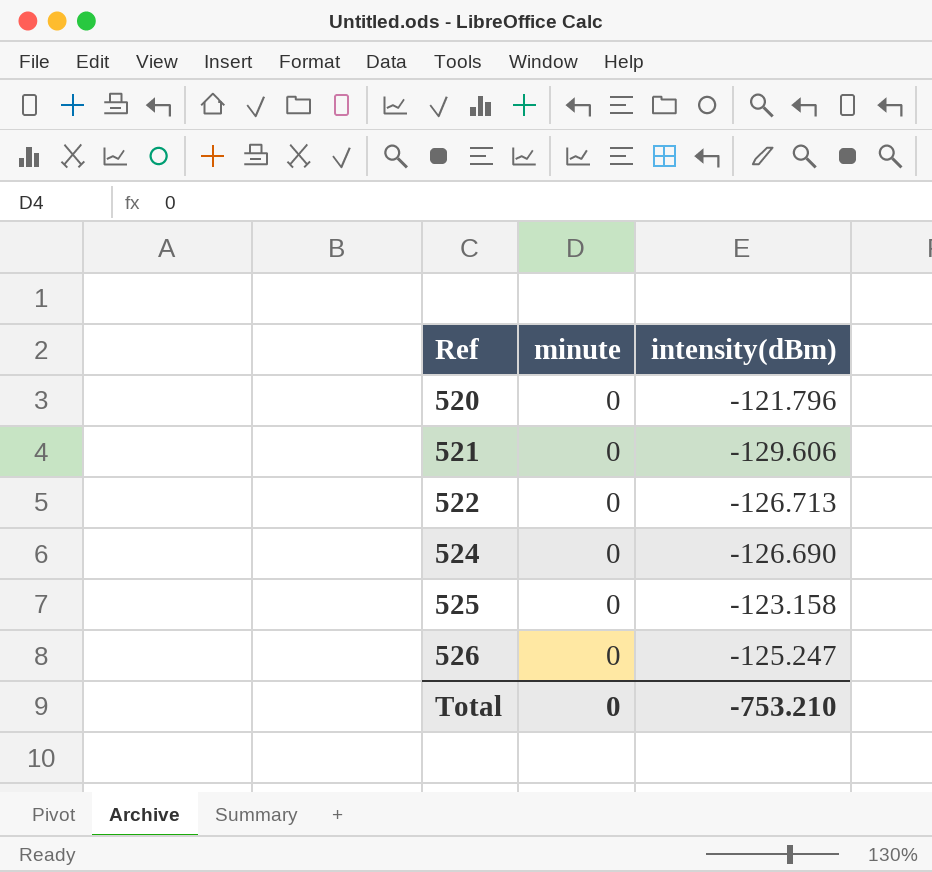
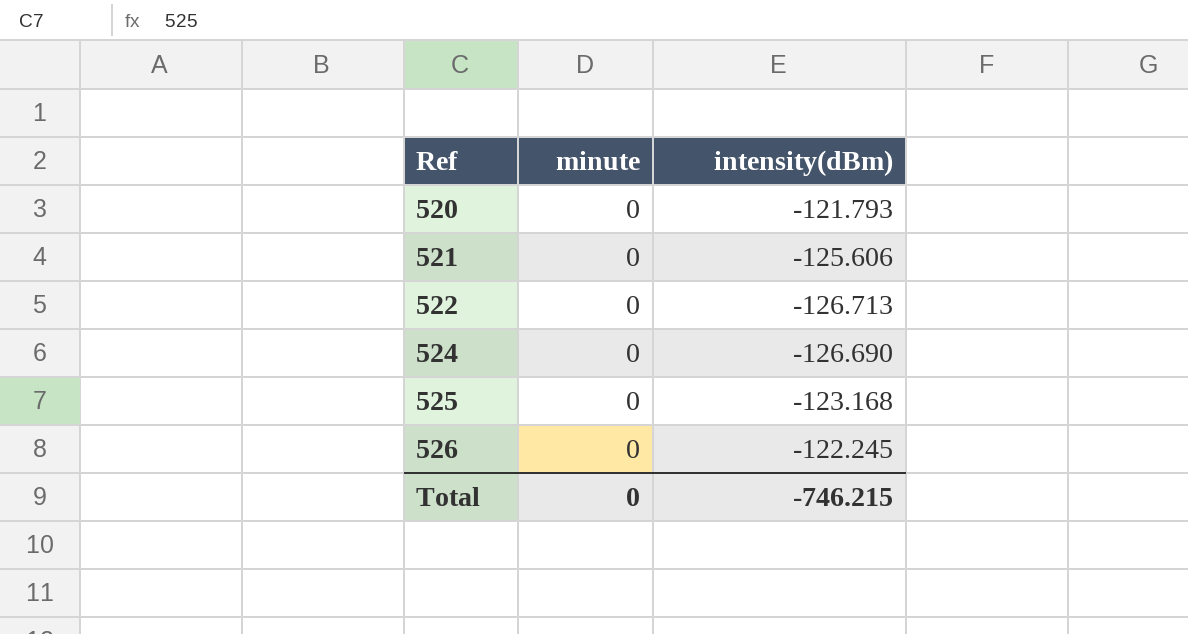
520 | intensity(dBm): -121.796 -> -121.793
521 | intensity(dBm): -129.606 -> -125.606
525 | intensity(dBm): -123.158 -> -123.168
526 | intensity(dBm): -125.247 -> -122.245
Total | intensity(dBm): -753.210 -> -746.215

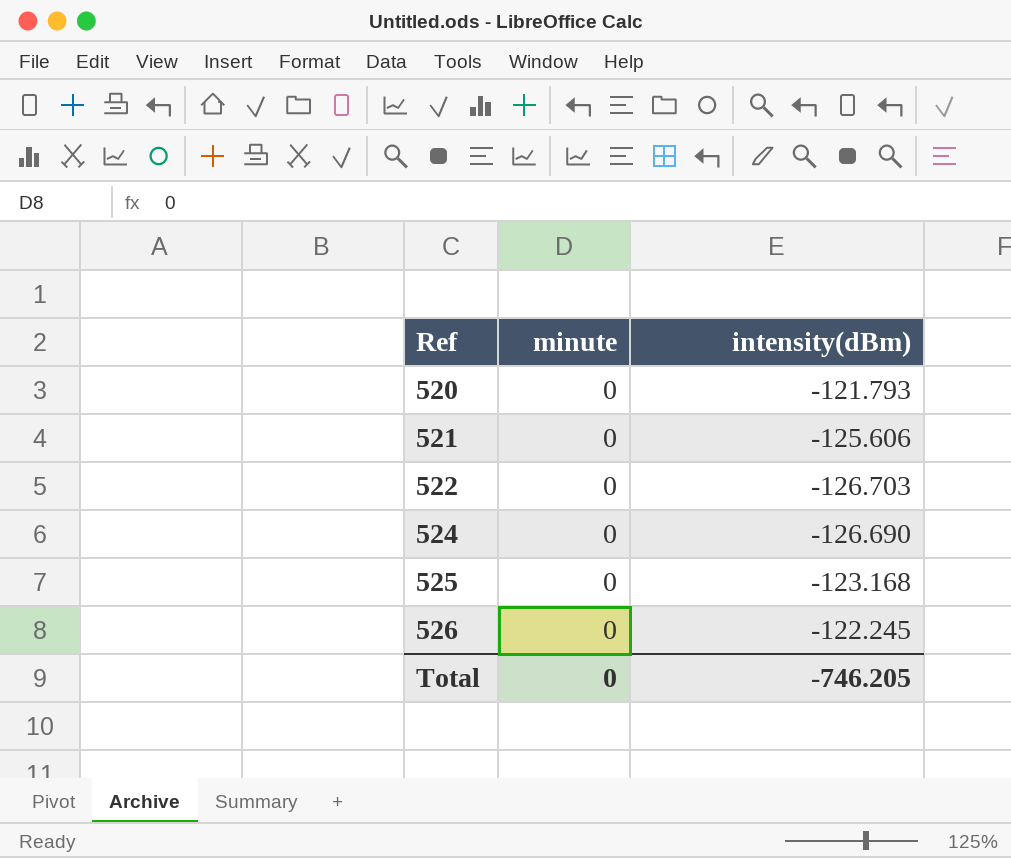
522 | intensity(dBm): -126.713 -> -126.703
Total | intensity(dBm): -746.215 -> -746.205

